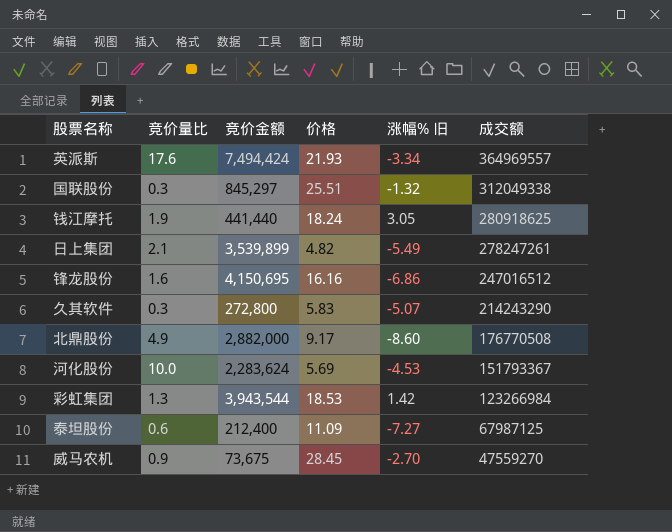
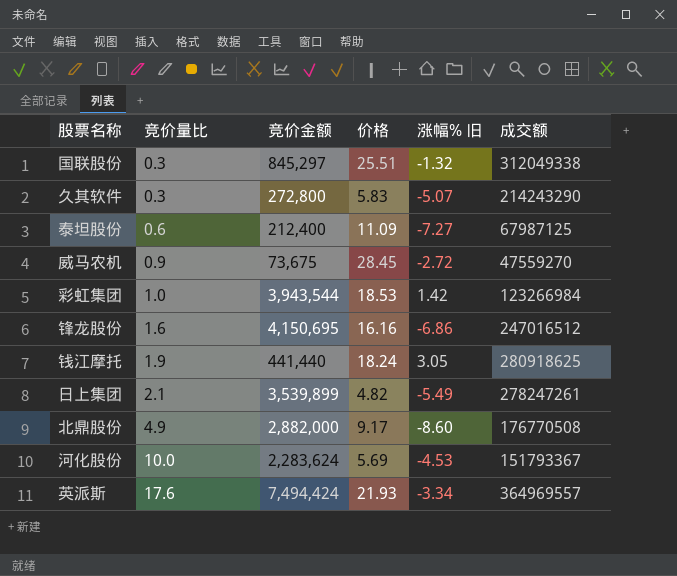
row order: 成交额 descending -> 竞价量比 ascending
威马农机 | 涨幅% 旧: -2.70 -> -2.72
彩虹集团 | 竞价量比: 1.3 -> 1.0

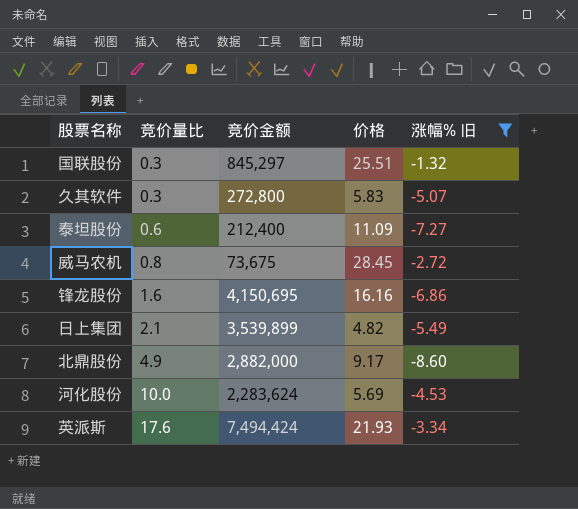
filter: none -> 涨幅% 旧 <= -1.32
column 成交额 | position: 6 -> none
威马农机 | 竞价量比: 0.9 -> 0.8

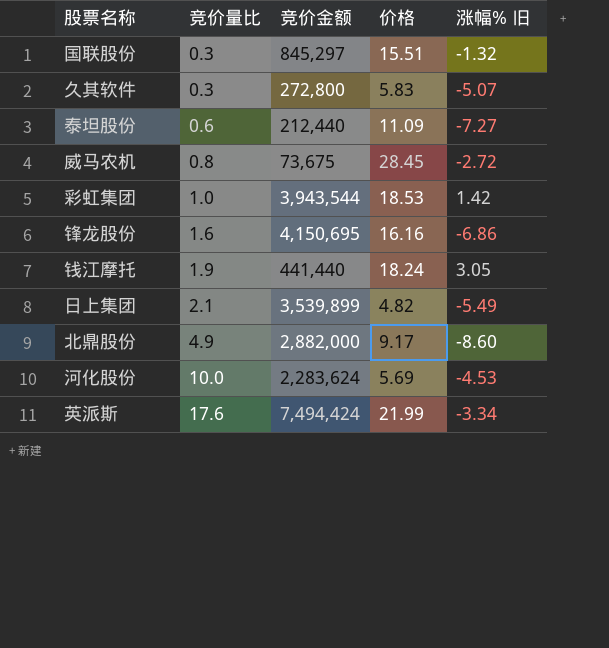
filter: 涨幅% 旧 <= -1.32 -> none
国联股份 | 价格: 25.51 -> 15.51
泰坦股份 | 竞价金额: 212,400 -> 212,440
英派斯 | 价格: 21.93 -> 21.99

